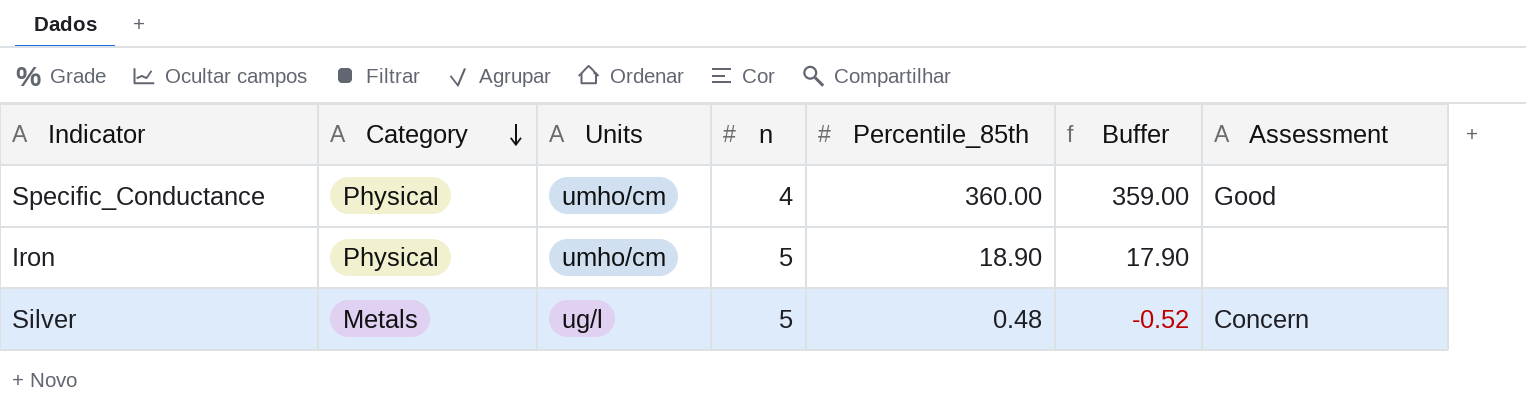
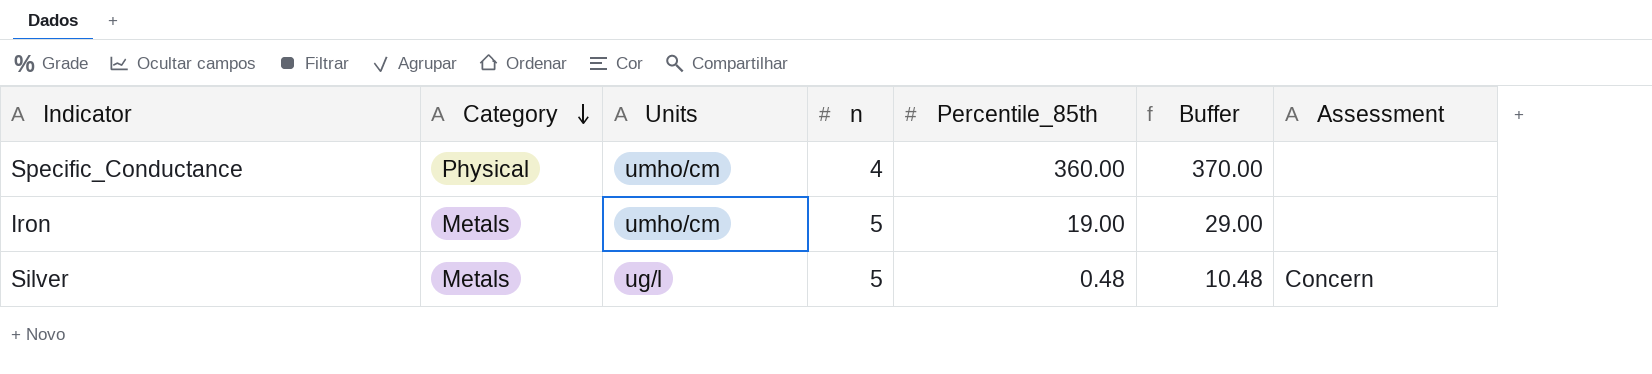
column Buffer | formula: [Percentile_85th] - 1 -> [Percentile_85th] + 10
Specific_Conductance | Assessment: Good -> none
Iron | Category: Physical -> Metals
Iron | Percentile_85th: 18.90 -> 19.00

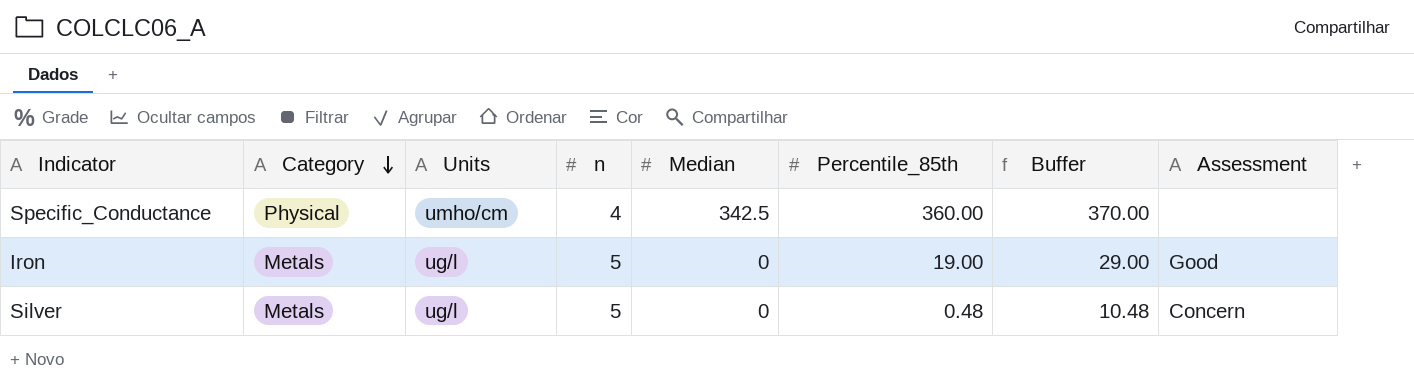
column Median | position: none -> 5
Iron | Units: umho/cm -> ug/l
Iron | Assessment: none -> Good

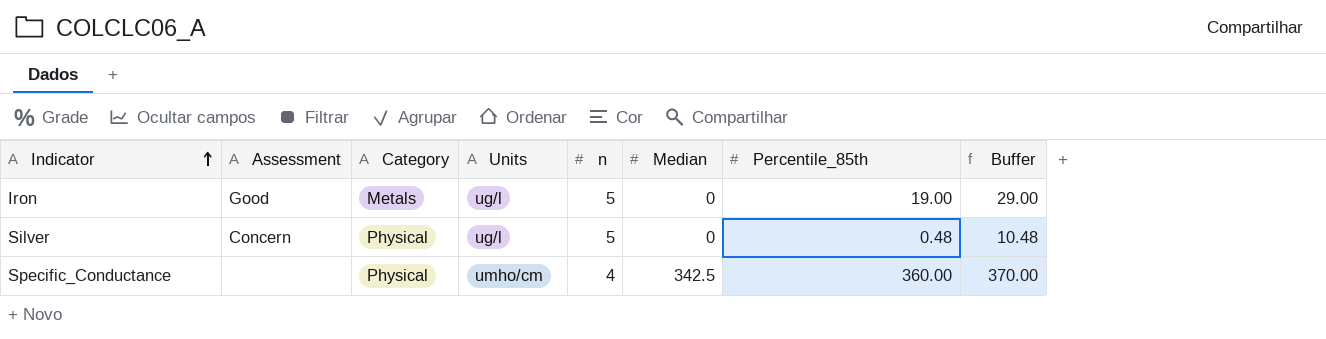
row order: Category descending -> Indicator ascending
column Assessment | position: 8 -> 2
Silver | Category: Metals -> Physical

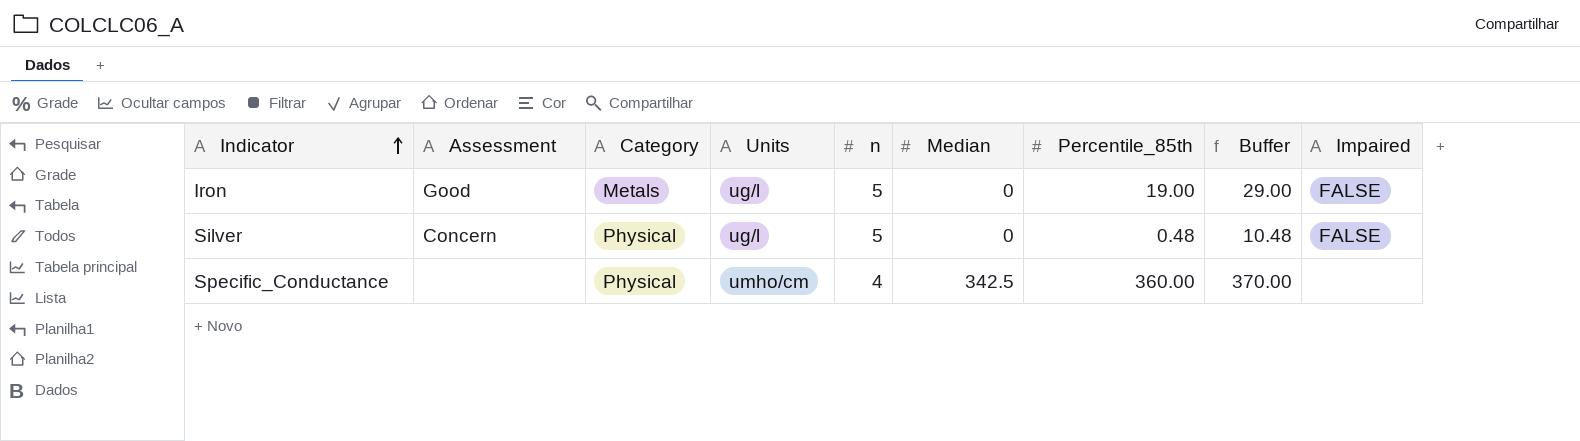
column Impaired | position: none -> 9

